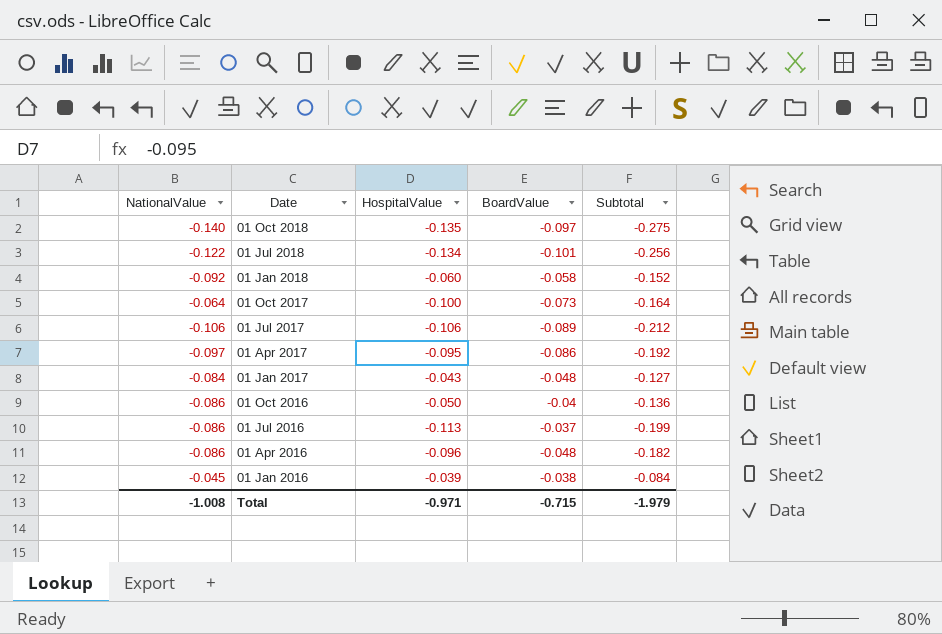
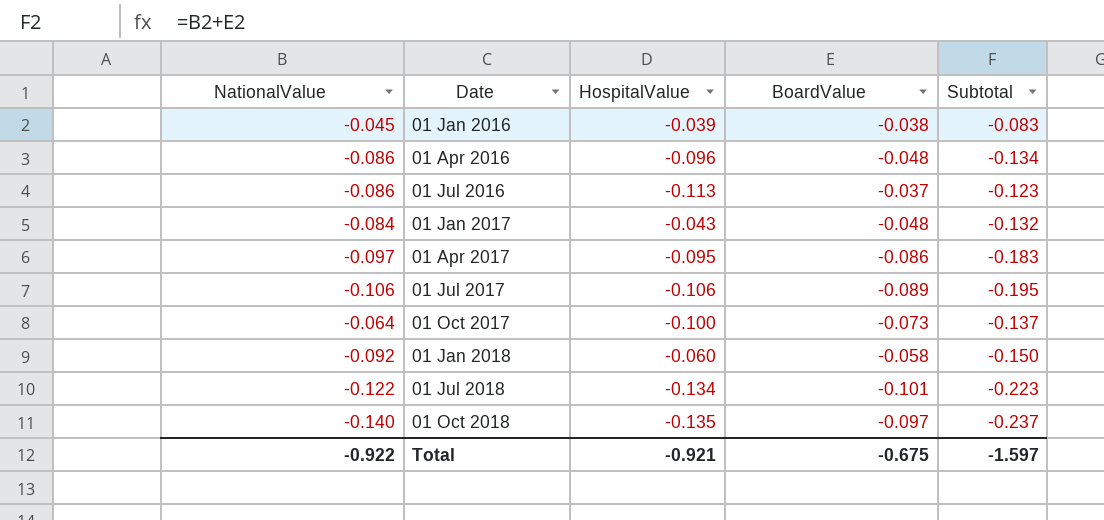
row order: Date descending -> Date ascending
column Subtotal | formula: [NationalValue] + [HospitalValue] -> [NationalValue] + [BoardValue]
row 01 Oct 2016: -0.086 | -0.050 | -0.04 | -0.136 -> none
Total | NationalValue: -1.008 -> -0.922
Total | HospitalValue: -0.971 -> -0.921
Total | BoardValue: -0.715 -> -0.675
Total | Subtotal: -1.979 -> -1.597

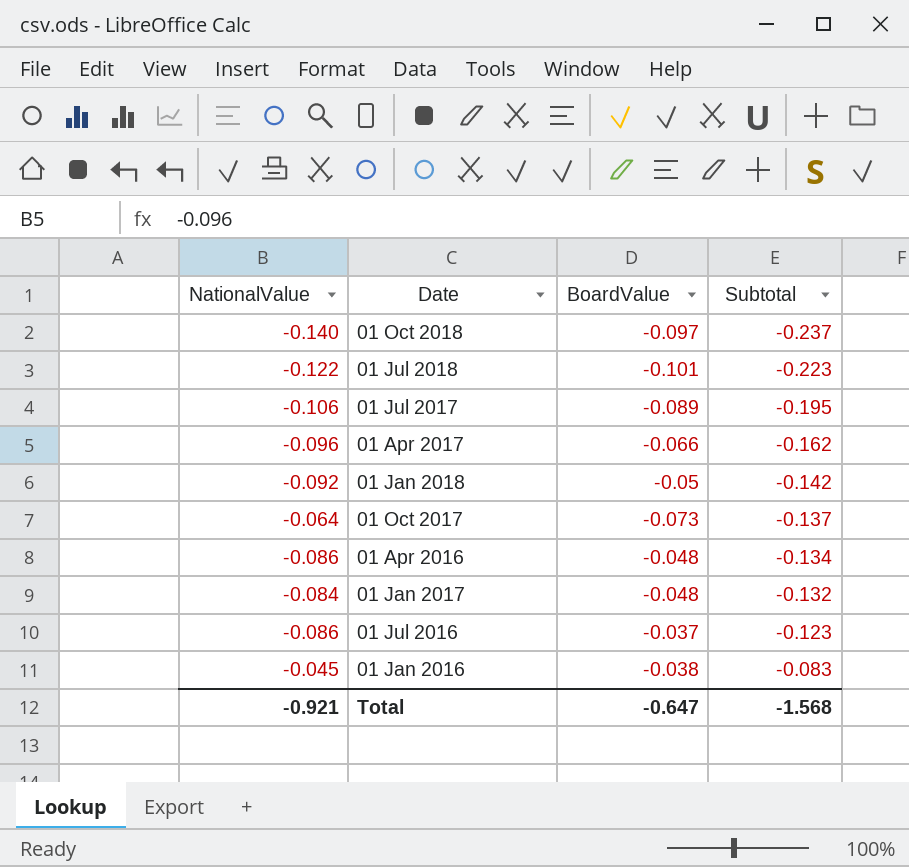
row order: Date ascending -> Subtotal ascending
column HospitalValue | position: 3 -> none
01 Apr 2017 | NationalValue: -0.097 -> -0.096
01 Apr 2017 | BoardValue: -0.086 -> -0.066
01 Apr 2017 | Subtotal: -0.183 -> -0.162
01 Jan 2018 | BoardValue: -0.058 -> -0.05
01 Jan 2018 | Subtotal: -0.150 -> -0.142
Total | NationalValue: -0.922 -> -0.921
Total | BoardValue: -0.675 -> -0.647
Total | Subtotal: -1.597 -> -1.568

